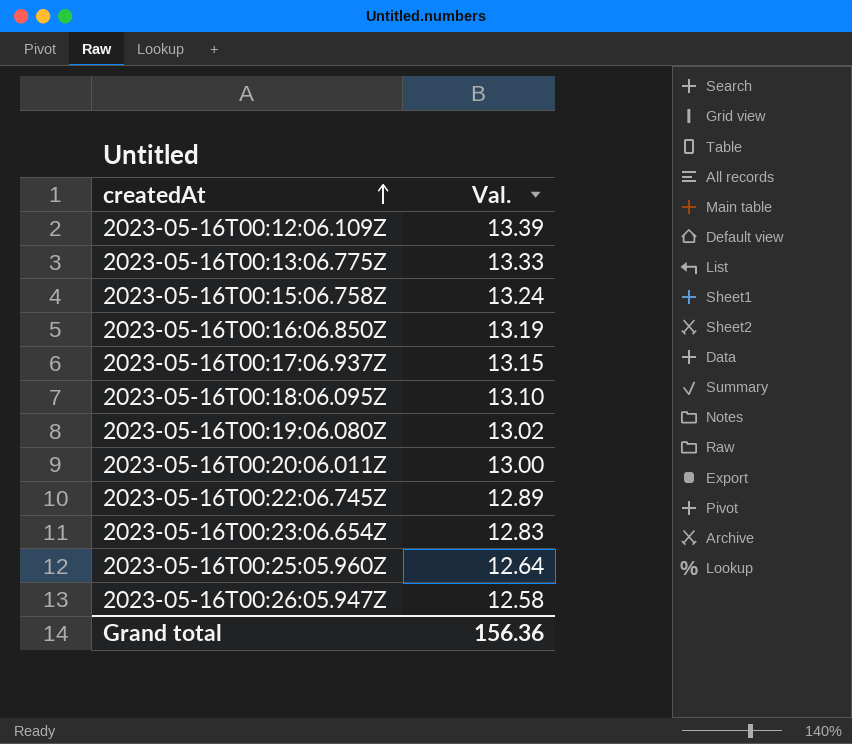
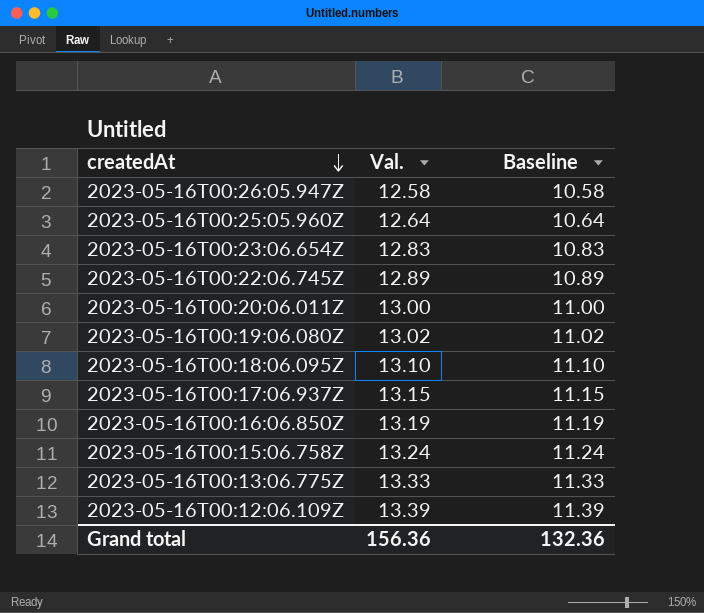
row order: createdAt ascending -> createdAt descending
column Baseline | formula: none -> [Val.] - 2

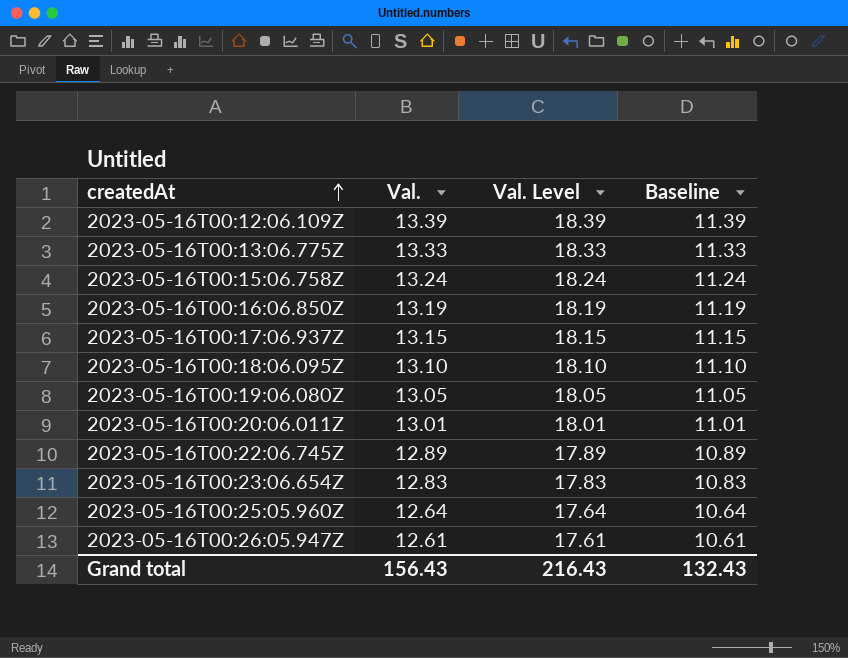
row order: createdAt descending -> createdAt ascending
column Val. Level | formula: none -> [Val.] + 5
2023-05-16T00:19:06.080Z | Val.: 13.02 -> 13.05
2023-05-16T00:19:06.080Z | Baseline: 11.02 -> 11.05
2023-05-16T00:20:06.011Z | Val.: 13.00 -> 13.01
2023-05-16T00:20:06.011Z | Baseline: 11.00 -> 11.01
2023-05-16T00:26:05.947Z | Val.: 12.58 -> 12.61
2023-05-16T00:26:05.947Z | Baseline: 10.58 -> 10.61
Grand total | Val.: 156.36 -> 156.43
Grand total | Baseline: 132.36 -> 132.43

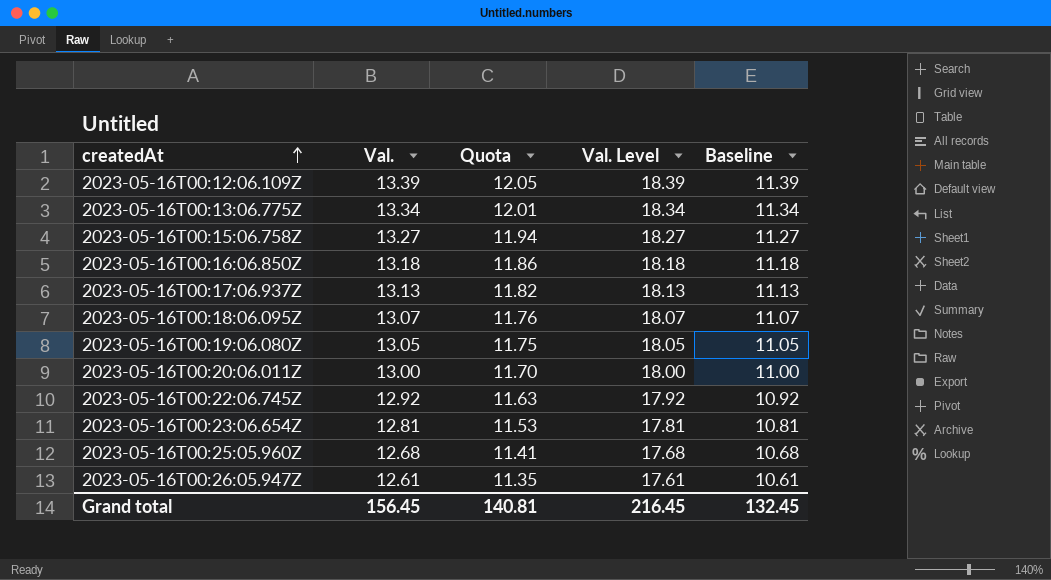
column Quota | formula: none -> [Val.] * 0.9
2023-05-16T00:13:06.775Z | Val.: 13.33 -> 13.34
2023-05-16T00:13:06.775Z | Val. Level: 18.33 -> 18.34
2023-05-16T00:13:06.775Z | Baseline: 11.33 -> 11.34
2023-05-16T00:15:06.758Z | Val.: 13.24 -> 13.27
2023-05-16T00:15:06.758Z | Val. Level: 18.24 -> 18.27
2023-05-16T00:15:06.758Z | Baseline: 11.24 -> 11.27
2023-05-16T00:16:06.850Z | Val.: 13.19 -> 13.18
2023-05-16T00:16:06.850Z | Val. Level: 18.19 -> 18.18
2023-05-16T00:16:06.850Z | Baseline: 11.19 -> 11.18
2023-05-16T00:17:06.937Z | Val.: 13.15 -> 13.13
2023-05-16T00:17:06.937Z | Val. Level: 18.15 -> 18.13
2023-05-16T00:17:06.937Z | Baseline: 11.15 -> 11.13
2023-05-16T00:18:06.095Z | Val.: 13.10 -> 13.07
2023-05-16T00:18:06.095Z | Val. Level: 18.10 -> 18.07
2023-05-16T00:18:06.095Z | Baseline: 11.10 -> 11.07
2023-05-16T00:20:06.011Z | Val.: 13.01 -> 13.00
2023-05-16T00:20:06.011Z | Val. Level: 18.01 -> 18.00
2023-05-16T00:20:06.011Z | Baseline: 11.01 -> 11.00
2023-05-16T00:22:06.745Z | Val.: 12.89 -> 12.92
2023-05-16T00:22:06.745Z | Val. Level: 17.89 -> 17.92
2023-05-16T00:22:06.745Z | Baseline: 10.89 -> 10.92
2023-05-16T00:23:06.654Z | Val.: 12.83 -> 12.81
2023-05-16T00:23:06.654Z | Val. Level: 17.83 -> 17.81
2023-05-16T00:23:06.654Z | Baseline: 10.83 -> 10.81
2023-05-16T00:25:05.960Z | Val.: 12.64 -> 12.68
2023-05-16T00:25:05.960Z | Val. Level: 17.64 -> 17.68
2023-05-16T00:25:05.960Z | Baseline: 10.64 -> 10.68
Grand total | Val.: 156.43 -> 156.45
Grand total | Val. Level: 216.43 -> 216.45
Grand total | Baseline: 132.43 -> 132.45

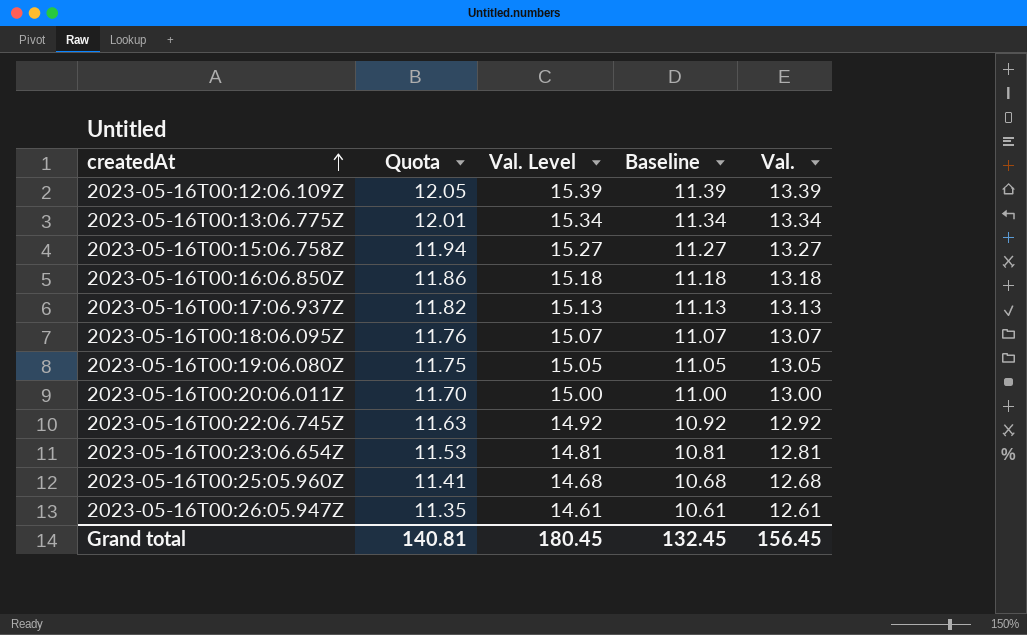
column Val. Level | formula: [Val.] + 5 -> [Val.] + 2
column Val. | position: 2 -> 5
Grand total | Val. Level: 216.45 -> 180.45

